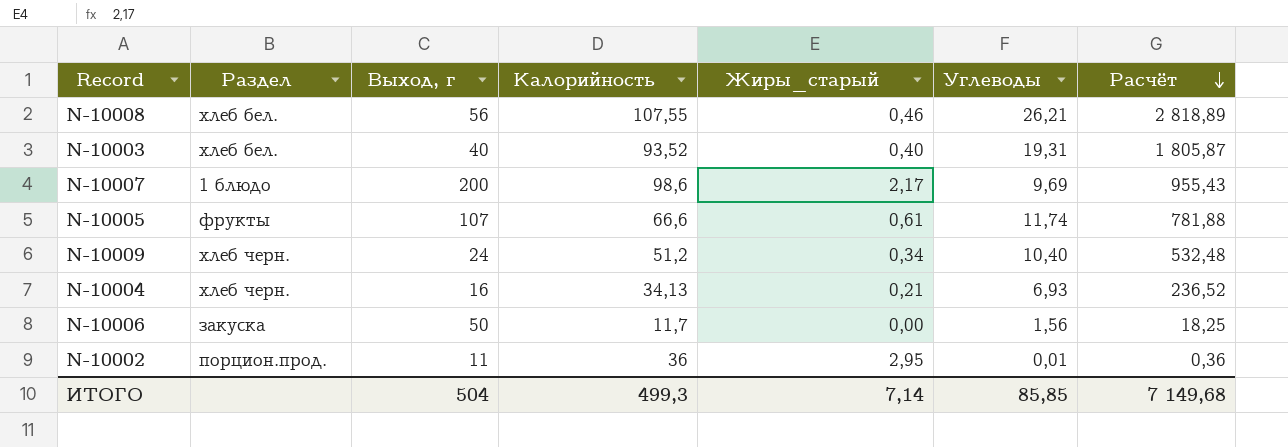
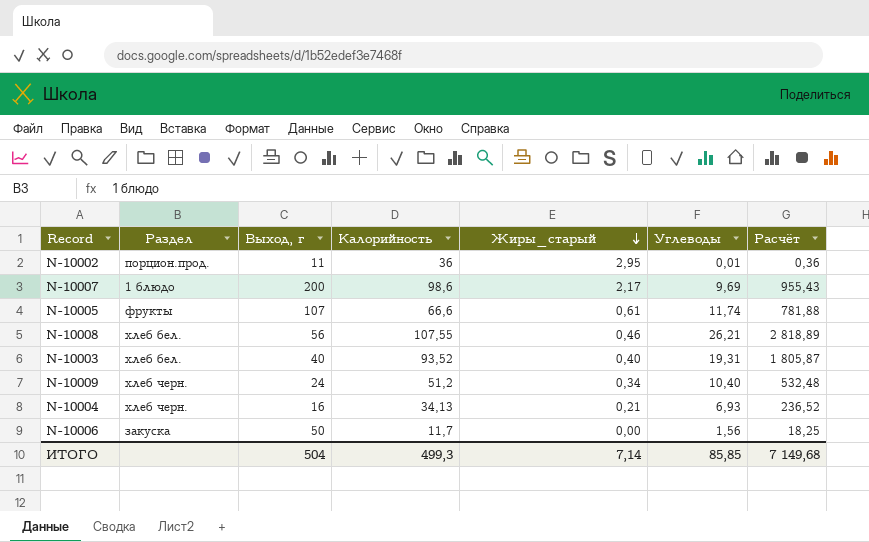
row order: Расчёт descending -> Жиры_старый descending

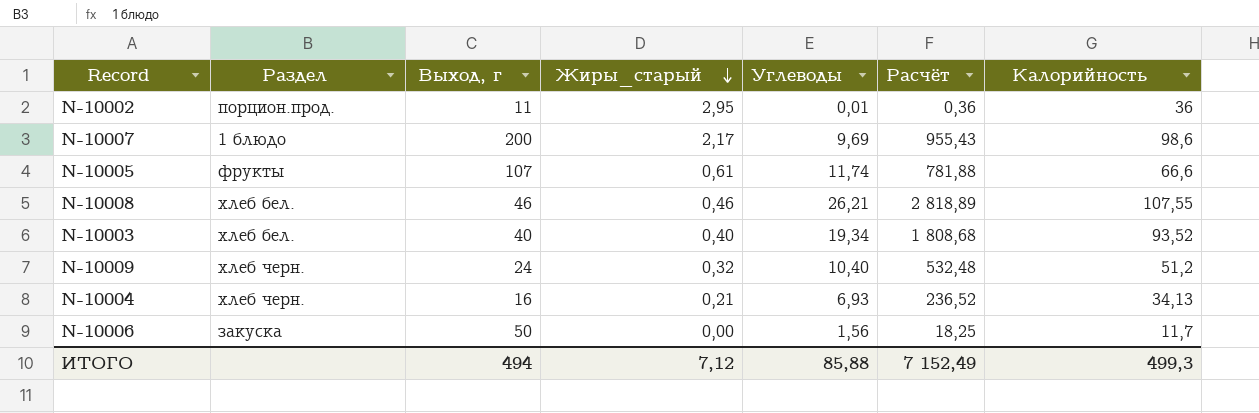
column Калорийность | position: 4 -> 7
N-10008 | Выход, г: 56 -> 46
N-10003 | Углеводы: 19,31 -> 19,34
N-10003 | Расчёт: 1 805,87 -> 1 808,68
N-10009 | Жиры_старый: 0,34 -> 0,32
ИТОГО | Выход, г: 504 -> 494
ИТОГО | Жиры_старый: 7,14 -> 7,12
ИТОГО | Углеводы: 85,85 -> 85,88
ИТОГО | Расчёт: 7 149,68 -> 7 152,49

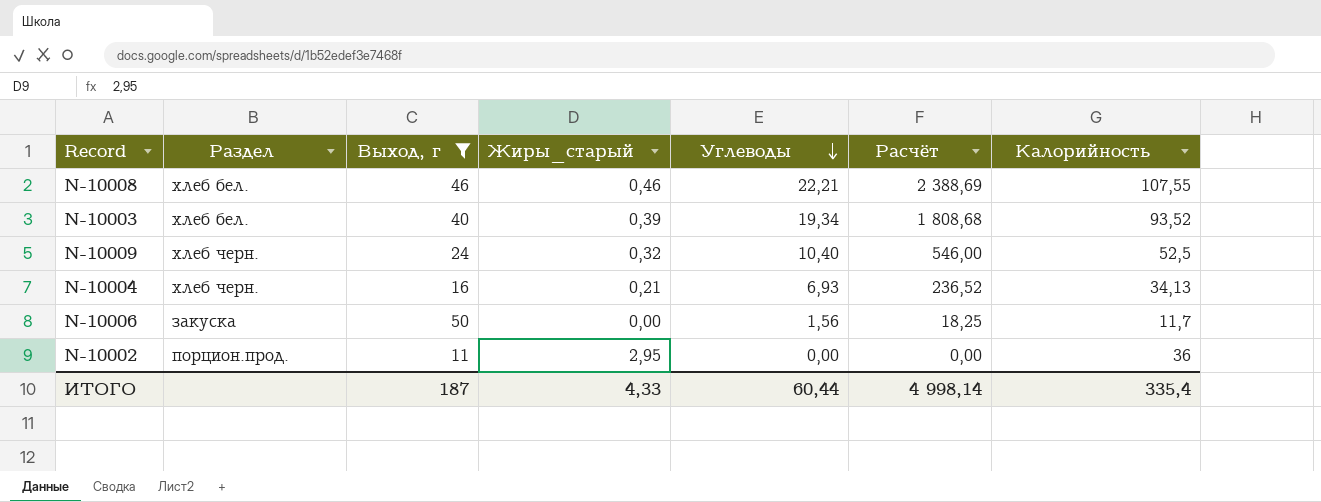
filter: none -> Выход, г <= 50
row order: Жиры_старый descending -> Углеводы descending
N-10008 | Углеводы: 26,21 -> 22,21
N-10008 | Расчёт: 2 818,89 -> 2 388,69
N-10003 | Жиры_старый: 0,40 -> 0,39
N-10009 | Расчёт: 532,48 -> 546,00
N-10009 | Калорийность: 51,2 -> 52,5
N-10002 | Углеводы: 0,01 -> 0,00
N-10002 | Расчёт: 0,36 -> 0,00
ИТОГО | Выход, г: 494 -> 187
ИТОГО | Жиры_старый: 7,12 -> 4,33
ИТОГО | Углеводы: 85,88 -> 60,44
ИТОГО | Расчёт: 7 152,49 -> 4 998,14
ИТОГО | Калорийность: 499,3 -> 335,4

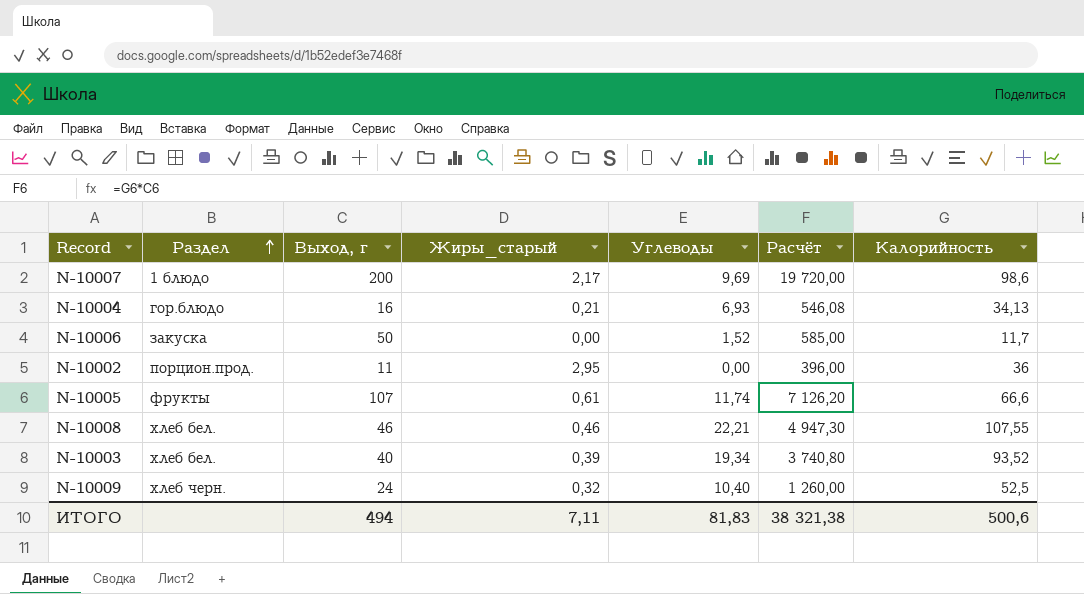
filter: Выход, г <= 50 -> none
row order: Углеводы descending -> Раздел ascending
column Расчёт | formula: [Углеводы] * [Калорийность] -> [Выход, г] * [Калорийность]
N-10004 | Раздел: хлеб черн. -> гор.блюдо
N-10006 | Углеводы: 1,56 -> 1,52
ИТОГО | Выход, г: 187 -> 494
ИТОГО | Жиры_старый: 4,33 -> 7,11
ИТОГО | Углеводы: 60,44 -> 81,83
ИТОГО | Расчёт: 4 998,14 -> 38 321,38
ИТОГО | Калорийность: 335,4 -> 500,6

